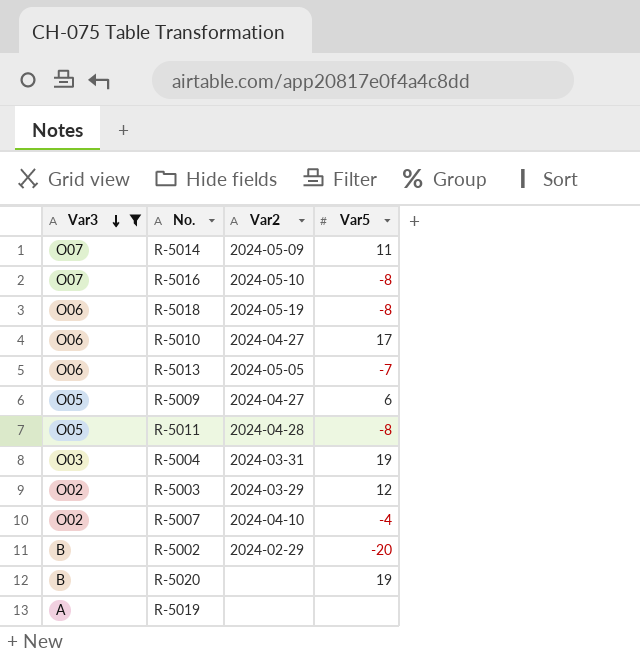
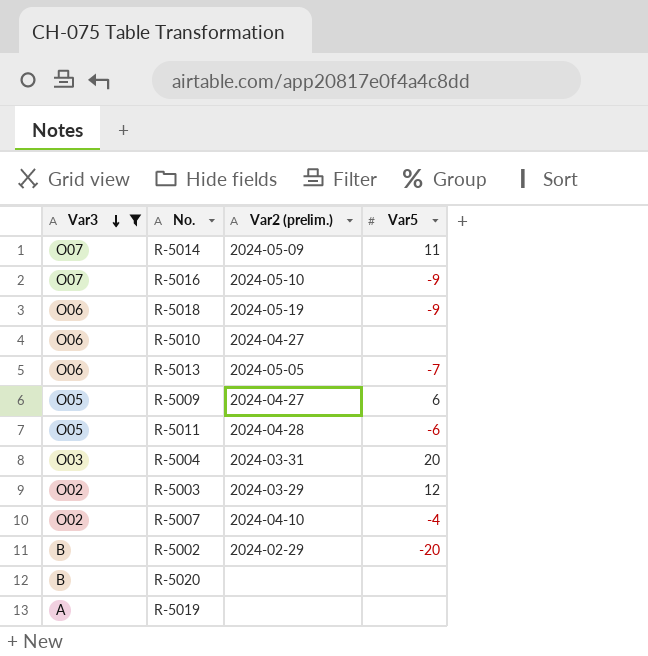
column name: Var2 -> Var2 (prelim.)
R-5016 | Var5: -8 -> -9
R-5018 | Var5: -8 -> -9
R-5010 | Var5: 17 -> none
R-5011 | Var5: -8 -> -6
R-5004 | Var5: 19 -> 20
R-5020 | Var5: 19 -> none

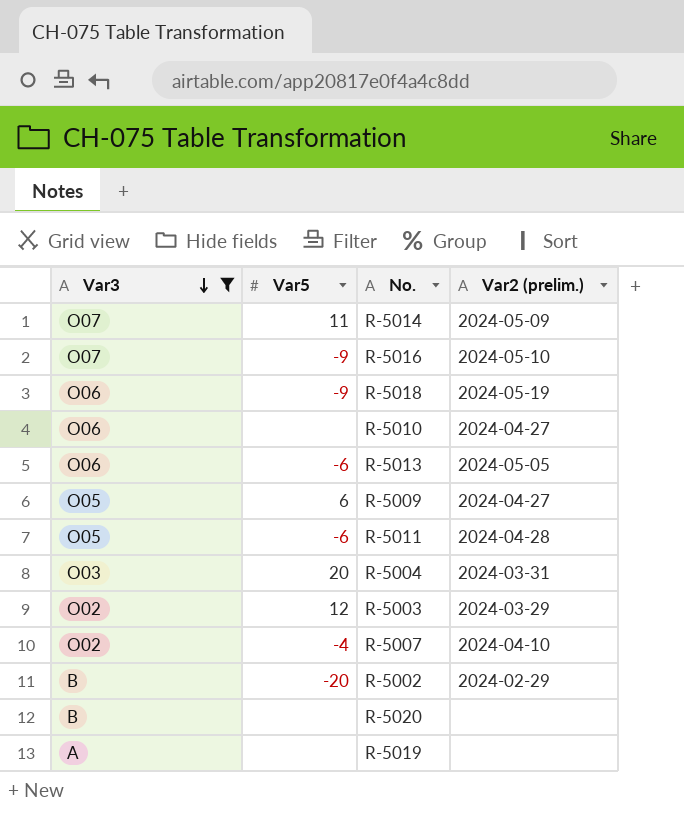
column Var5 | position: 4 -> 2
R-5013 | Var5: -7 -> -6

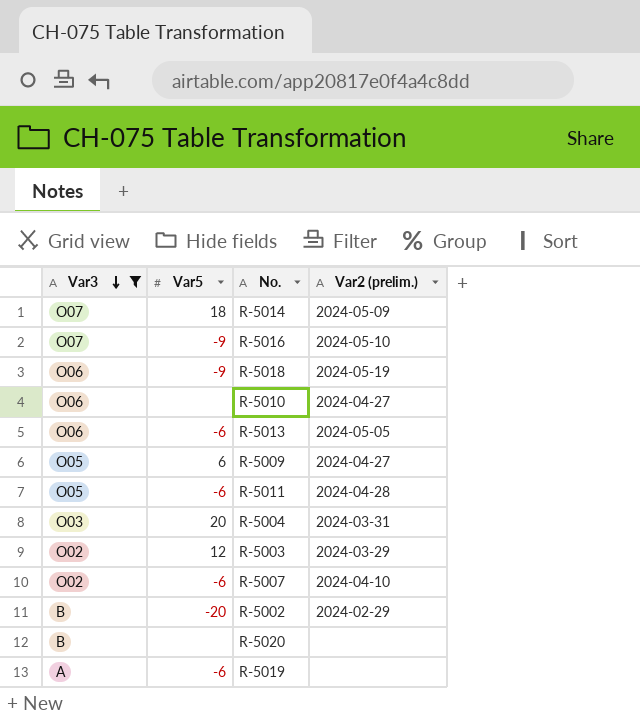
R-5014 | Var5: 11 -> 18
R-5007 | Var5: -4 -> -6
R-5019 | Var5: none -> -6

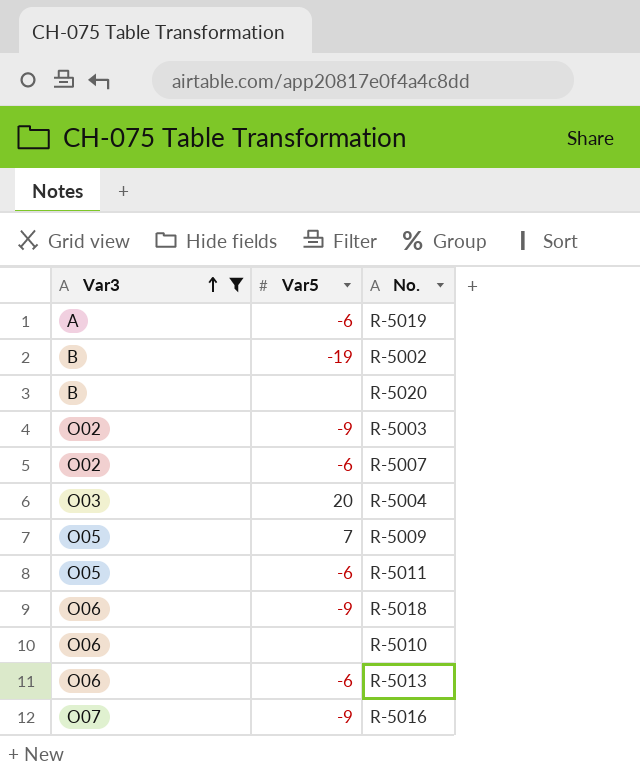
row order: Var3 descending -> Var3 ascending
column Var2 (prelim.) | position: 4 -> none
row R-5014: O07 | 18 | 2024-05-09 -> none
R-5002 | Var5: -20 -> -19
R-5003 | Var5: 12 -> -9
R-5009 | Var5: 6 -> 7

